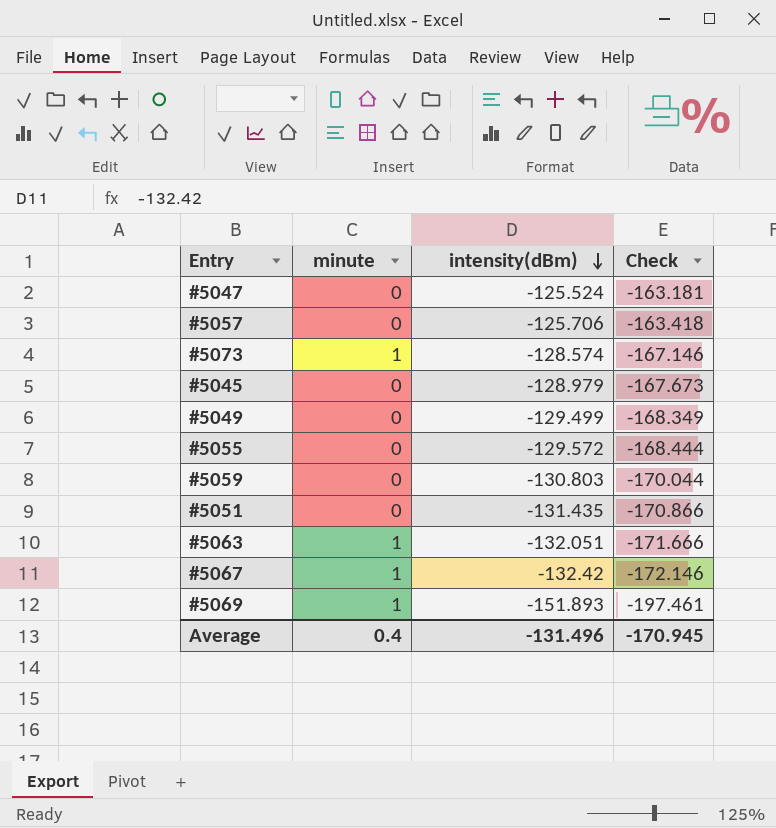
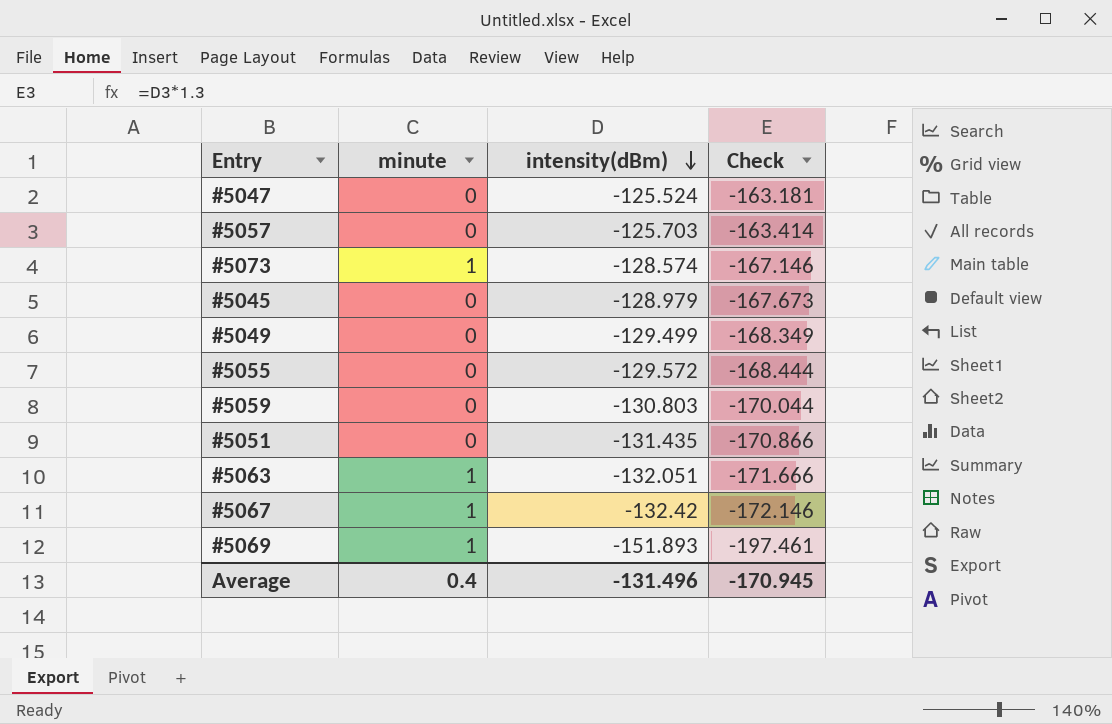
#5057 | intensity(dBm): -125.706 -> -125.703
#5057 | Check: -163.418 -> -163.414

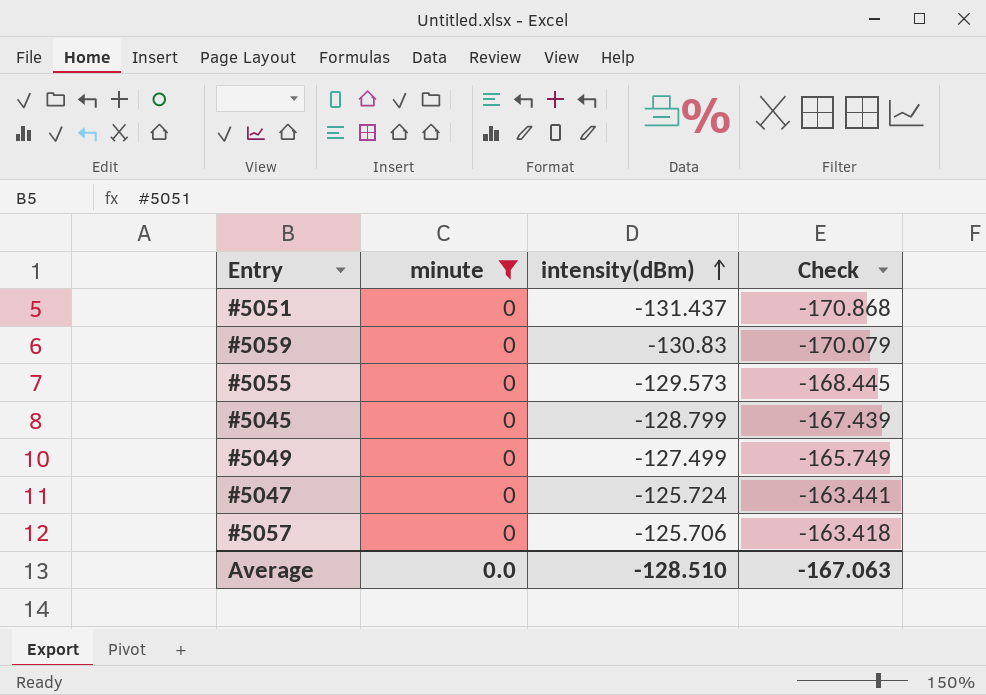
filter: none -> minute = 0
row order: intensity(dBm) descending -> intensity(dBm) ascending
#5051 | intensity(dBm): -131.435 -> -131.437
#5051 | Check: -170.866 -> -170.868
#5059 | intensity(dBm): -130.803 -> -130.83
#5059 | Check: -170.044 -> -170.079
#5055 | intensity(dBm): -129.572 -> -129.573
#5055 | Check: -168.444 -> -168.445
#5045 | intensity(dBm): -128.979 -> -128.799
#5045 | Check: -167.673 -> -167.439
#5049 | intensity(dBm): -129.499 -> -127.499
#5049 | Check: -168.349 -> -165.749
#5047 | intensity(dBm): -125.524 -> -125.724
#5047 | Check: -163.181 -> -163.441
#5057 | intensity(dBm): -125.703 -> -125.706
#5057 | Check: -163.414 -> -163.418
Average | minute: 0.4 -> 0.0
Average | intensity(dBm): -131.496 -> -128.510
Average | Check: -170.945 -> -167.063

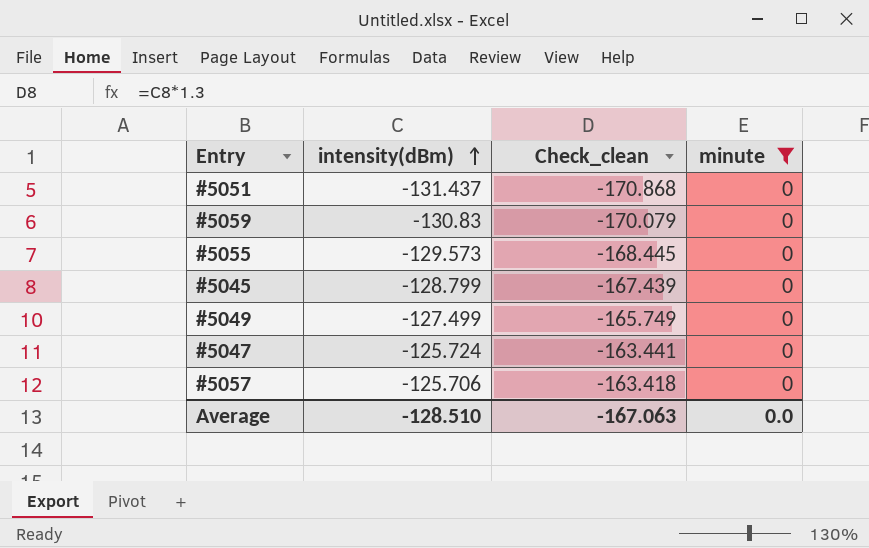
column name: Check -> Check_clean
column minute | position: 2 -> 4

